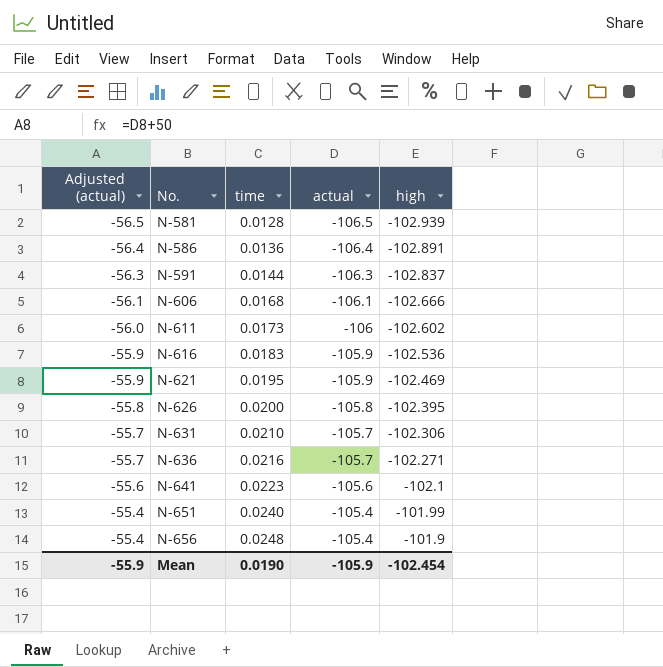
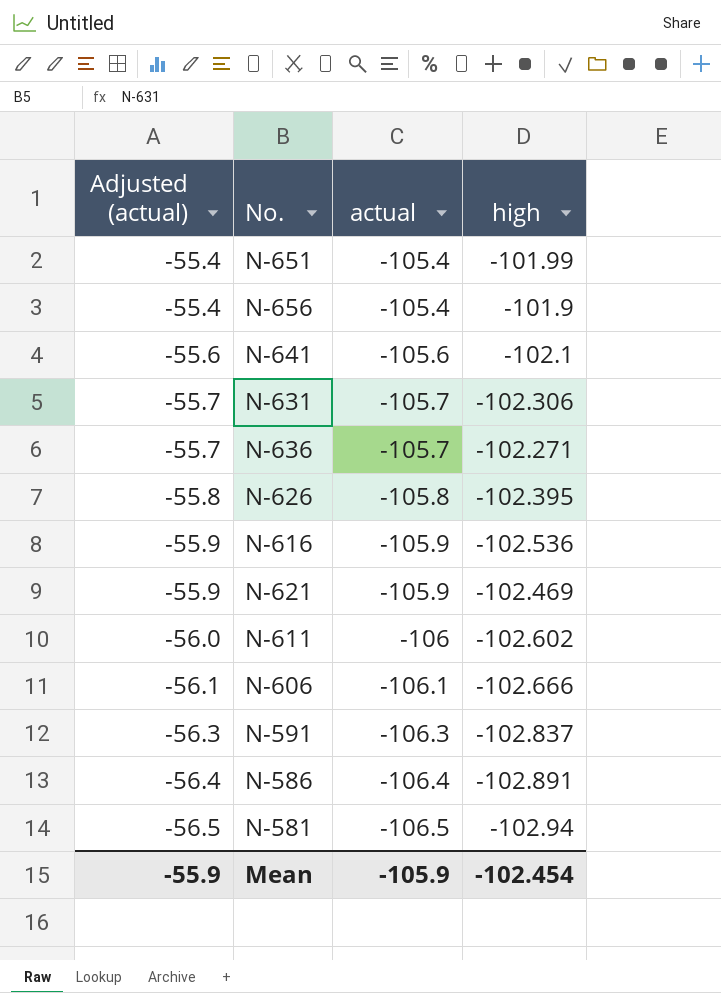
row order: Adjusted (actual) ascending -> Adjusted (actual) descending
column time | position: 3 -> none
N-581 | high: -102.939 -> -102.94

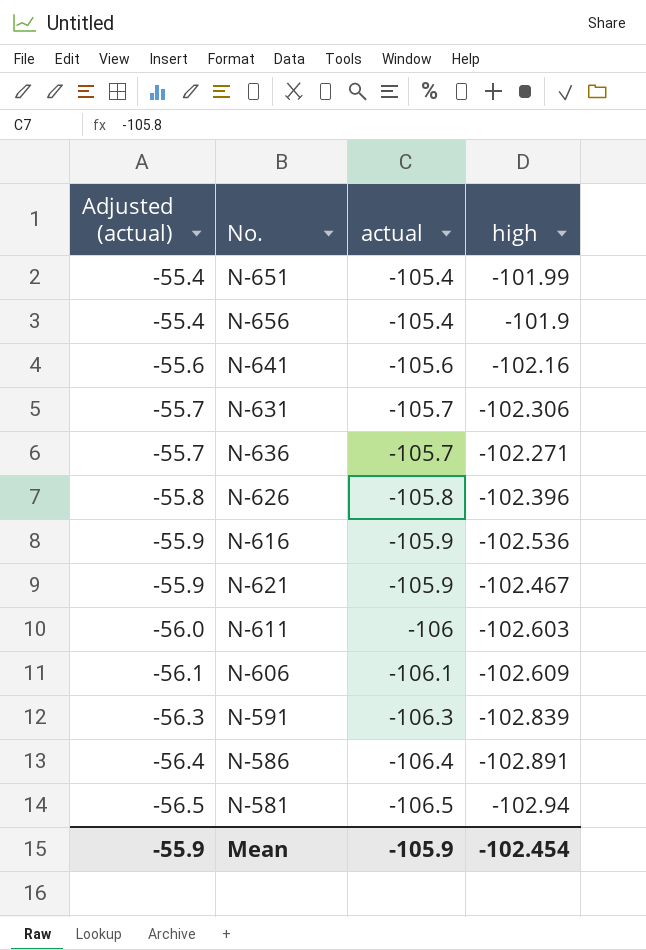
N-641 | high: -102.1 -> -102.16
N-626 | high: -102.395 -> -102.396
N-621 | high: -102.469 -> -102.467
N-611 | high: -102.602 -> -102.603
N-606 | high: -102.666 -> -102.609
N-591 | high: -102.837 -> -102.839

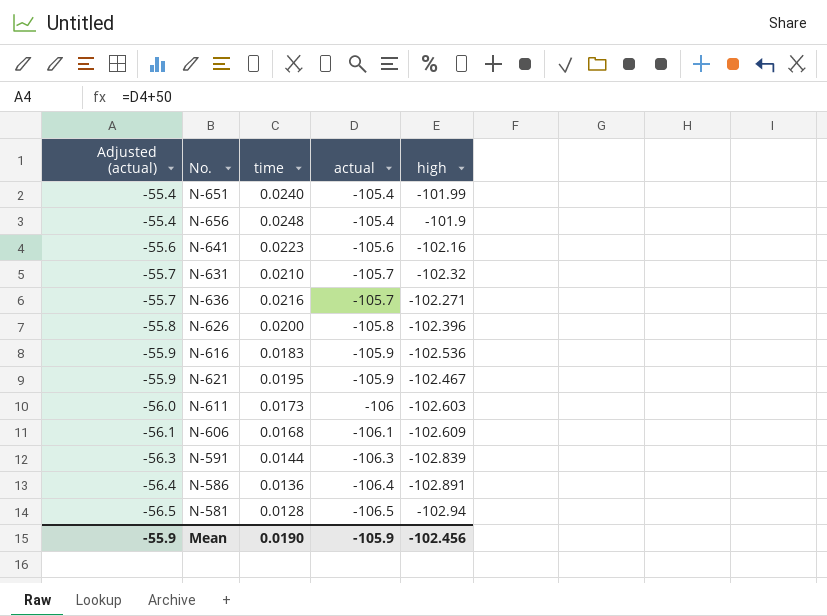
column time | position: none -> 3
N-631 | high: -102.306 -> -102.32
Mean | high: -102.454 -> -102.456

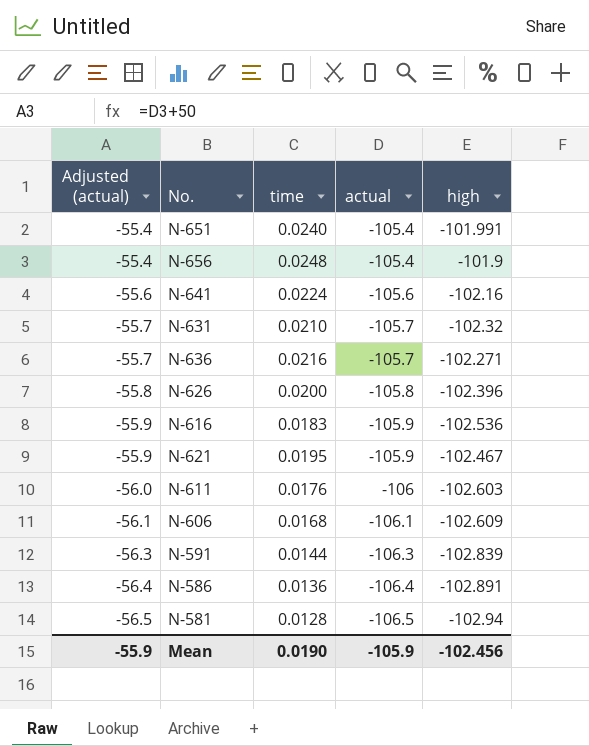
N-651 | high: -101.99 -> -101.991
N-641 | time: 0.0223 -> 0.0224
N-611 | time: 0.0173 -> 0.0176

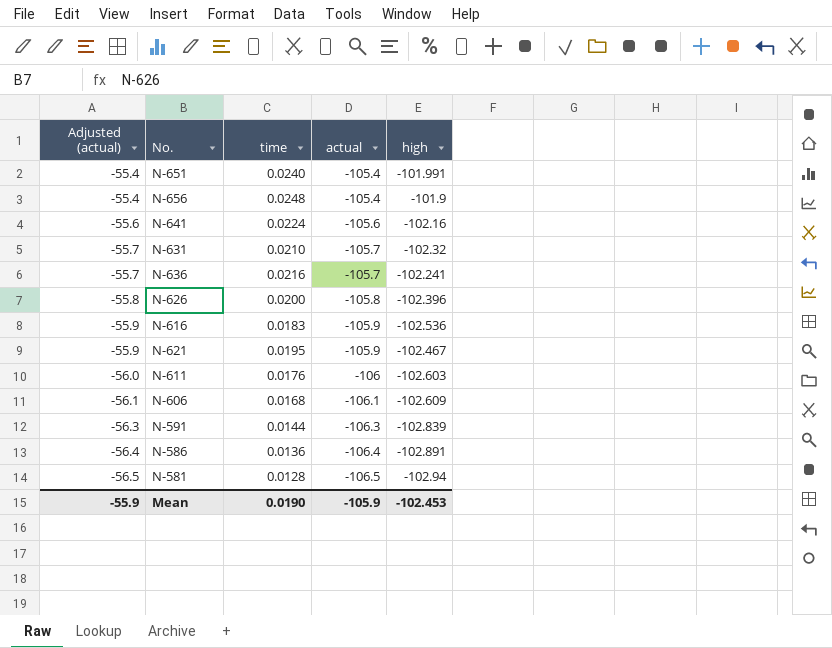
N-636 | high: -102.271 -> -102.241
Mean | high: -102.456 -> -102.453

